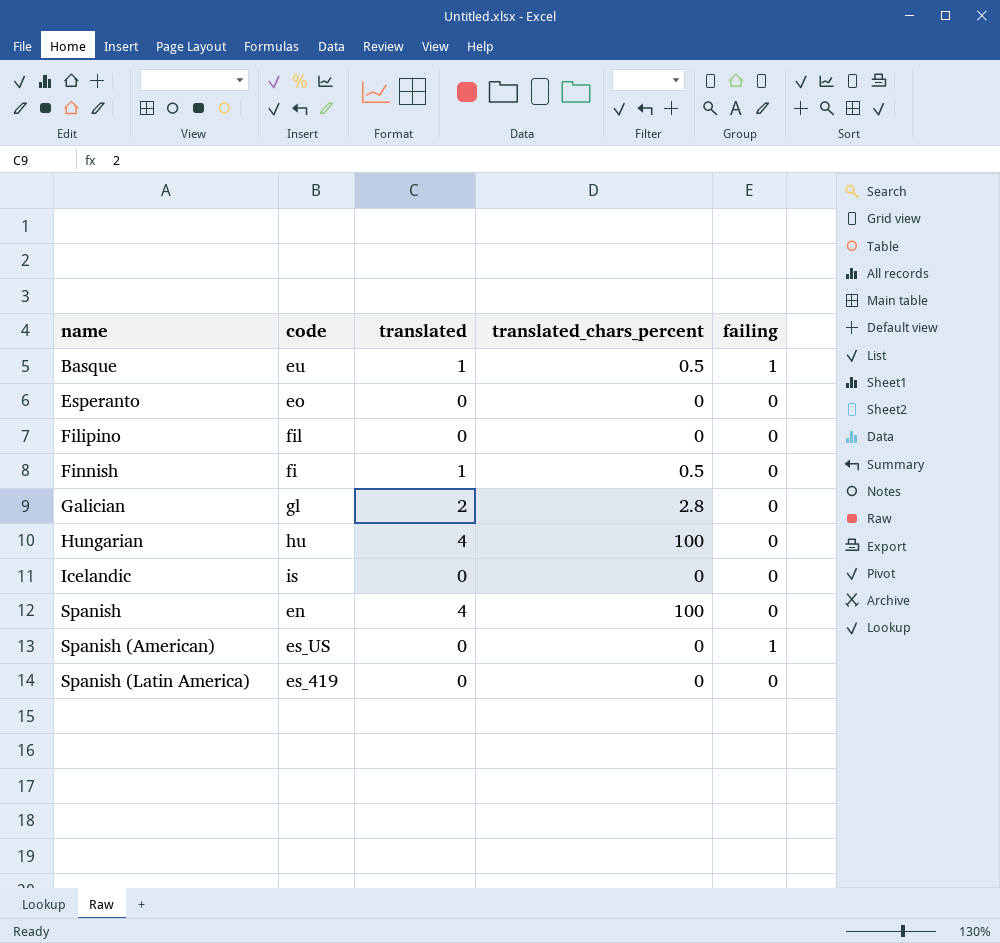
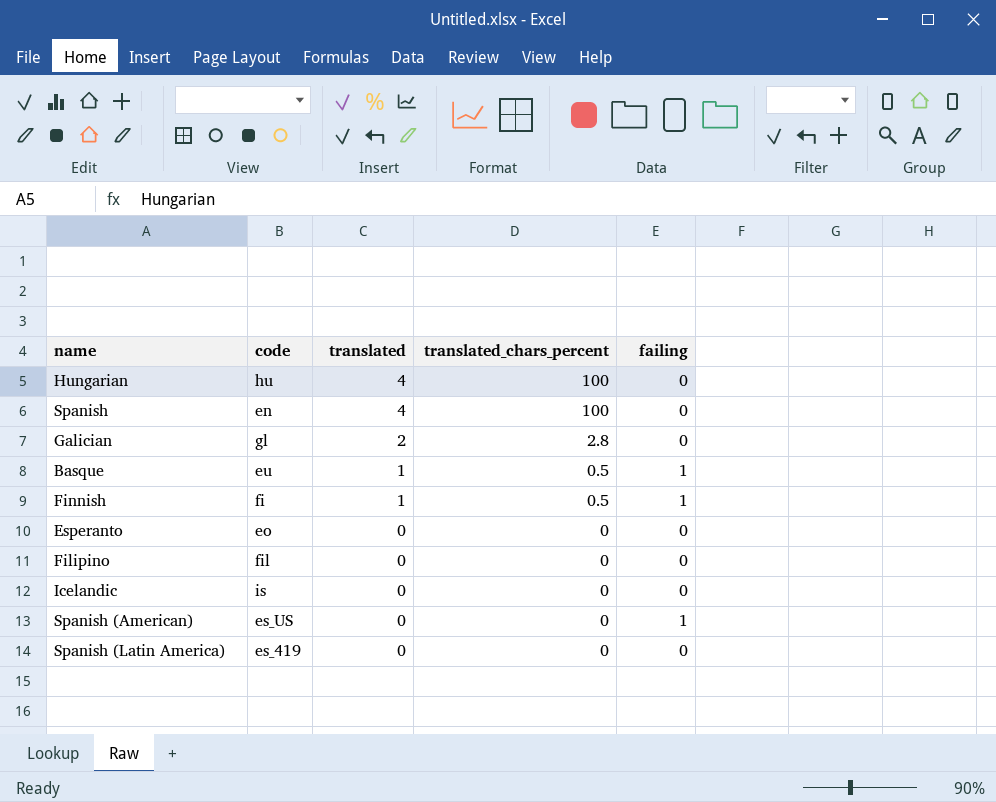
row order: name ascending -> translated descending
Finnish | failing: 0 -> 1

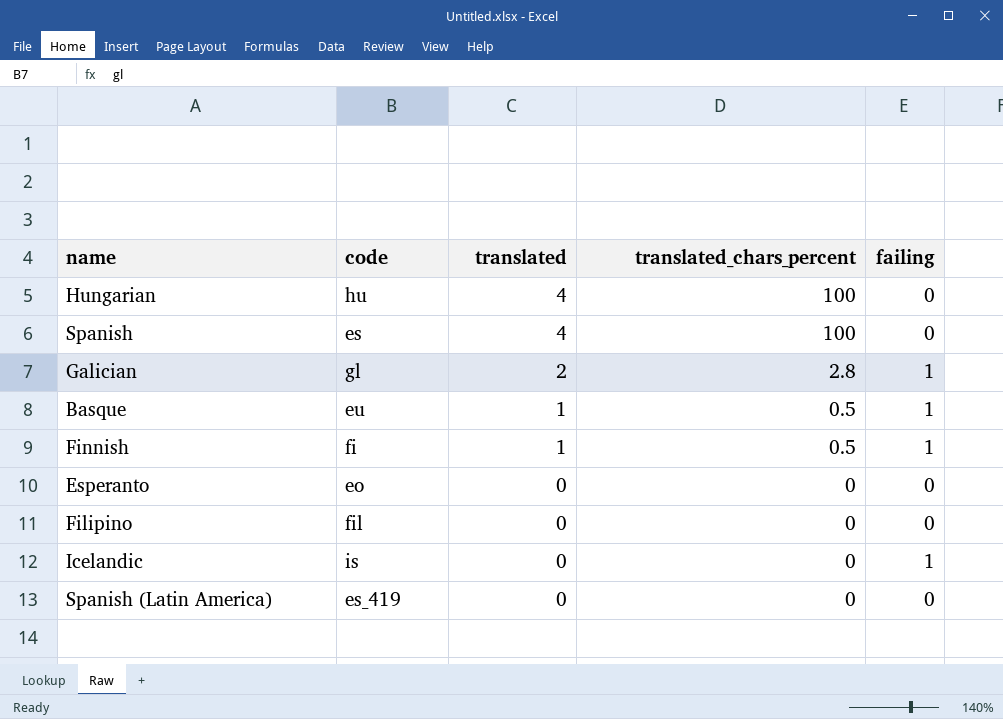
row Spanish (American): es_US | 0 | 0 | 1 -> none
Spanish | code: en -> es
Galician | failing: 0 -> 1
Icelandic | failing: 0 -> 1

